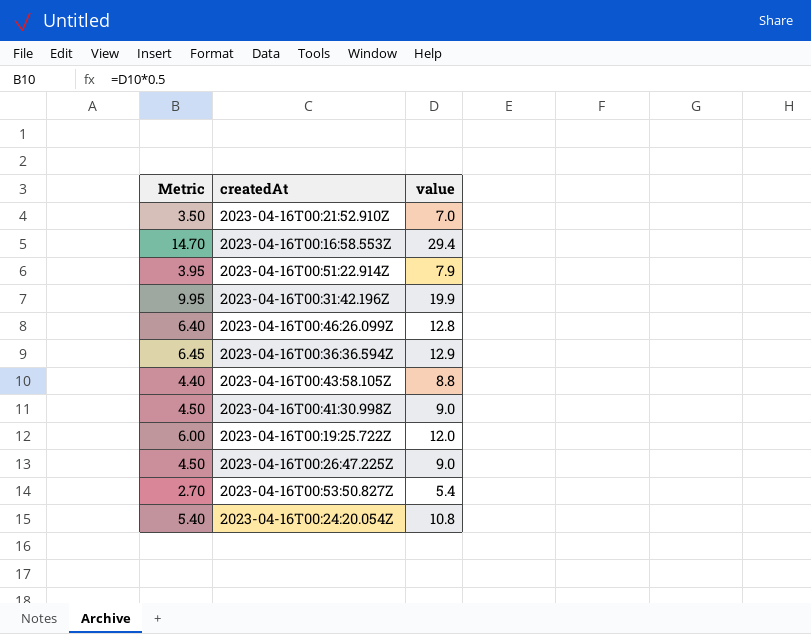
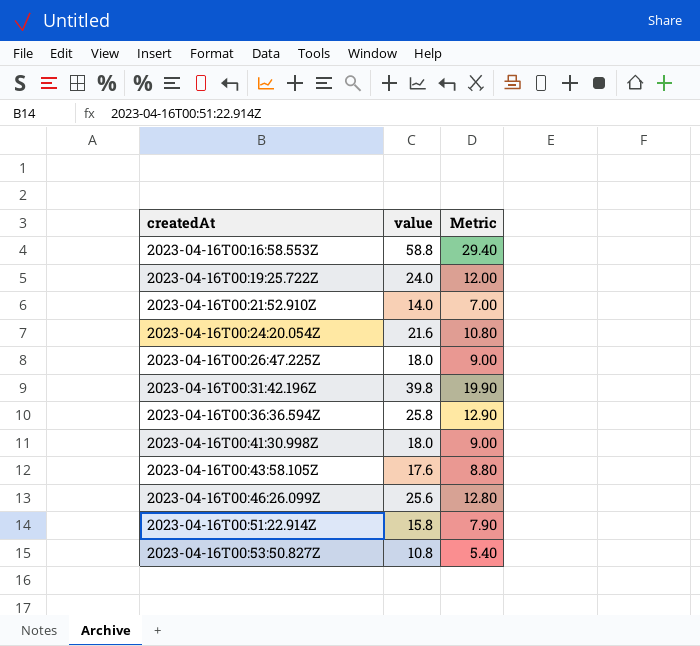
row order: none -> createdAt ascending
column Metric | position: 1 -> 3
2023-04-16T00:16:58.553Z | value: 29.4 -> 58.8
2023-04-16T00:16:58.553Z | Metric: 14.70 -> 29.40
2023-04-16T00:19:25.722Z | value: 12.0 -> 24.0
2023-04-16T00:19:25.722Z | Metric: 6.00 -> 12.00
2023-04-16T00:21:52.910Z | value: 7.0 -> 14.0
2023-04-16T00:21:52.910Z | Metric: 3.50 -> 7.00
2023-04-16T00:24:20.054Z | value: 10.8 -> 21.6
2023-04-16T00:24:20.054Z | Metric: 5.40 -> 10.80
2023-04-16T00:26:47.225Z | value: 9.0 -> 18.0
2023-04-16T00:26:47.225Z | Metric: 4.50 -> 9.00
2023-04-16T00:31:42.196Z | value: 19.9 -> 39.8
2023-04-16T00:31:42.196Z | Metric: 9.95 -> 19.90
2023-04-16T00:36:36.594Z | value: 12.9 -> 25.8
2023-04-16T00:36:36.594Z | Metric: 6.45 -> 12.90
2023-04-16T00:41:30.998Z | value: 9.0 -> 18.0
2023-04-16T00:41:30.998Z | Metric: 4.50 -> 9.00
2023-04-16T00:43:58.105Z | value: 8.8 -> 17.6
2023-04-16T00:43:58.105Z | Metric: 4.40 -> 8.80
2023-04-16T00:46:26.099Z | value: 12.8 -> 25.6
2023-04-16T00:46:26.099Z | Metric: 6.40 -> 12.80
2023-04-16T00:51:22.914Z | value: 7.9 -> 15.8
2023-04-16T00:51:22.914Z | Metric: 3.95 -> 7.90
2023-04-16T00:53:50.827Z | value: 5.4 -> 10.8
2023-04-16T00:53:50.827Z | Metric: 2.70 -> 5.40

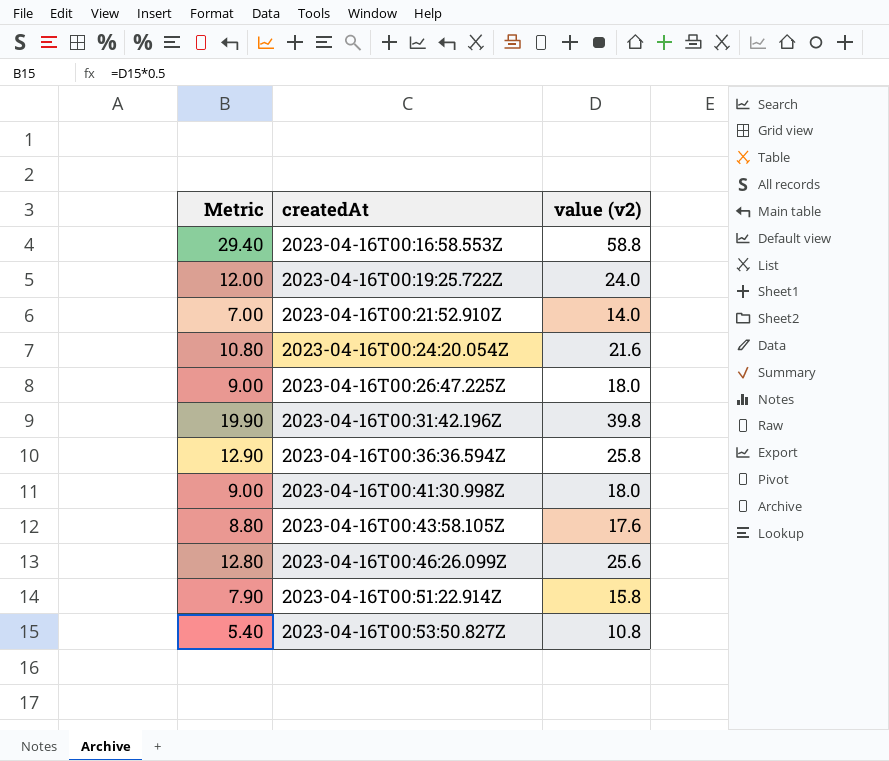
column Metric | position: 3 -> 1
column name: value -> value (v2)

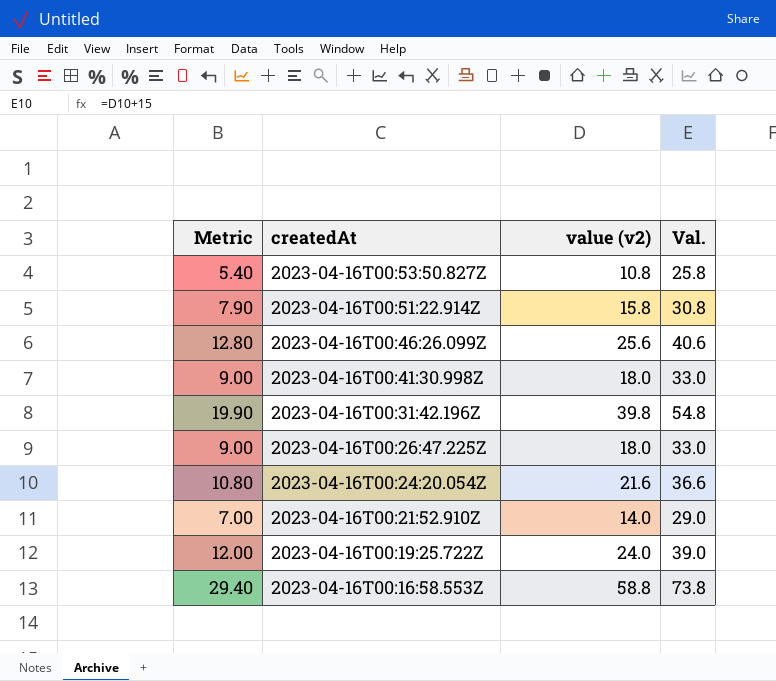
row order: createdAt ascending -> createdAt descending
column Val. | formula: none -> [value (v2)] + 15
row 2023-04-16T00:36:36.594Z: 12.90 | 25.8 -> none
row 2023-04-16T00:43:58.105Z: 8.80 | 17.6 -> none

